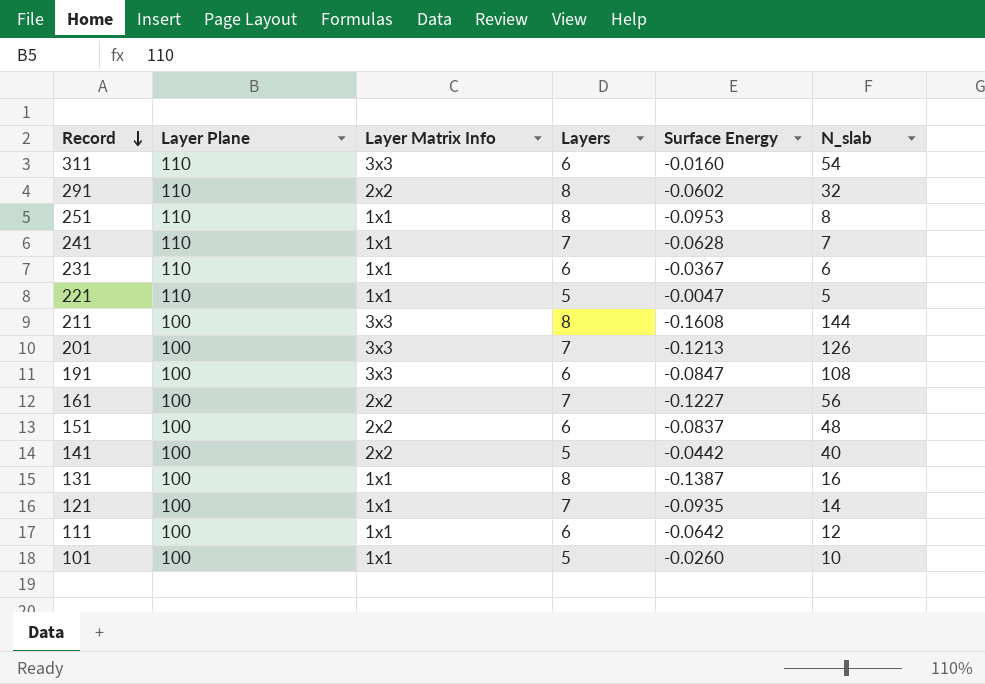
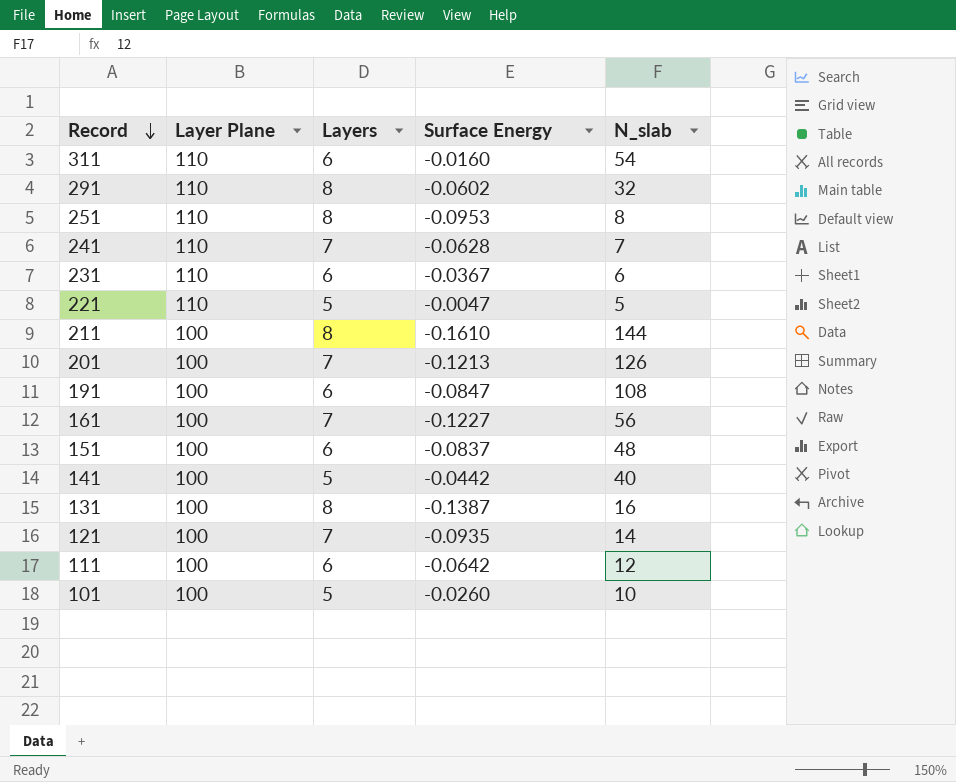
column Layer Matrix Info | position: 3 -> none
211 | Surface Energy: -0.1608 -> -0.1610

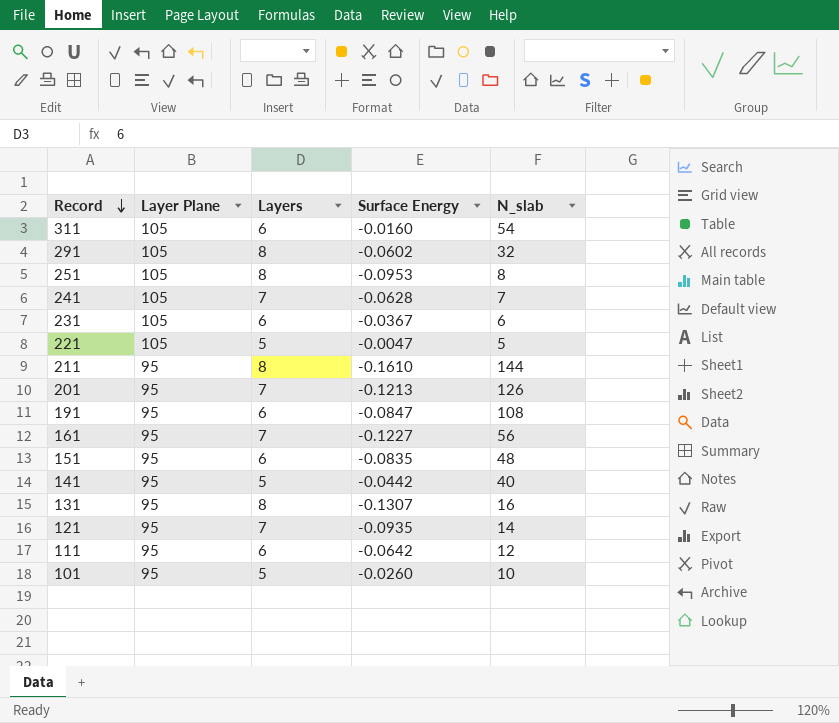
311 | Layer Plane: 110 -> 105
291 | Layer Plane: 110 -> 105
251 | Layer Plane: 110 -> 105
241 | Layer Plane: 110 -> 105
231 | Layer Plane: 110 -> 105
221 | Layer Plane: 110 -> 105
211 | Layer Plane: 100 -> 95
201 | Layer Plane: 100 -> 95
191 | Layer Plane: 100 -> 95
161 | Layer Plane: 100 -> 95
151 | Layer Plane: 100 -> 95
151 | Surface Energy: -0.0837 -> -0.0835
141 | Layer Plane: 100 -> 95
131 | Layer Plane: 100 -> 95
131 | Surface Energy: -0.1387 -> -0.1307
121 | Layer Plane: 100 -> 95
111 | Layer Plane: 100 -> 95
101 | Layer Plane: 100 -> 95

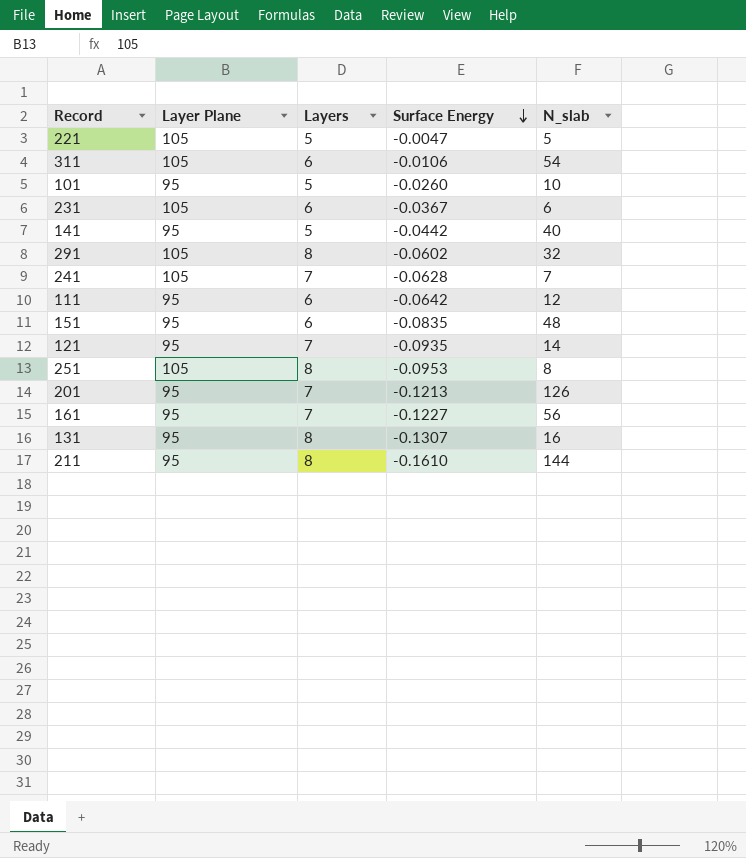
row order: Record descending -> Surface Energy descending
row 191: 95 | 6 | -0.0847 | 108 -> none
311 | Surface Energy: -0.0160 -> -0.0106

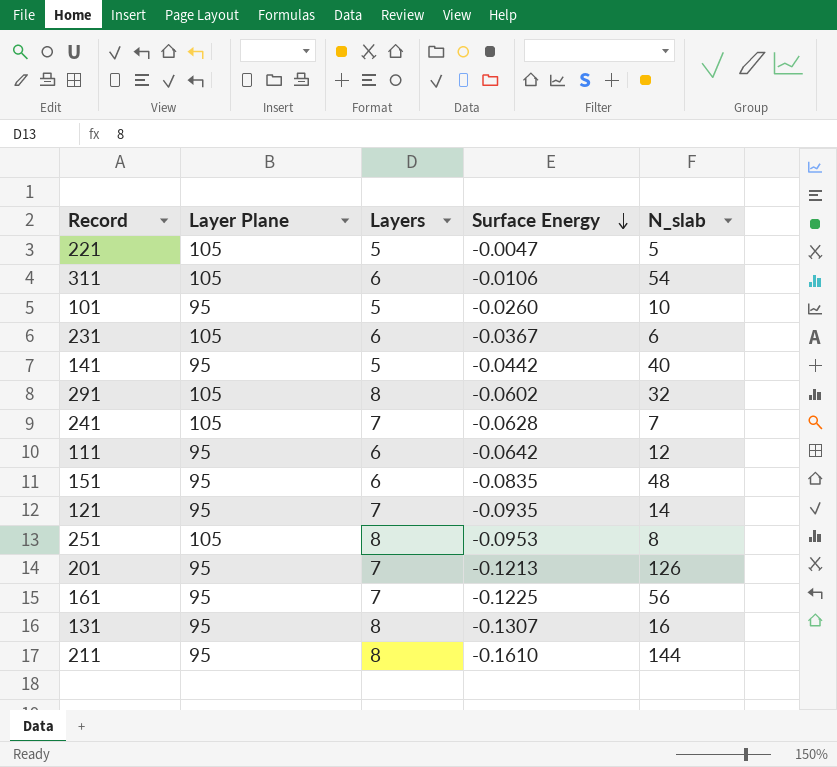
161 | Surface Energy: -0.1227 -> -0.1225

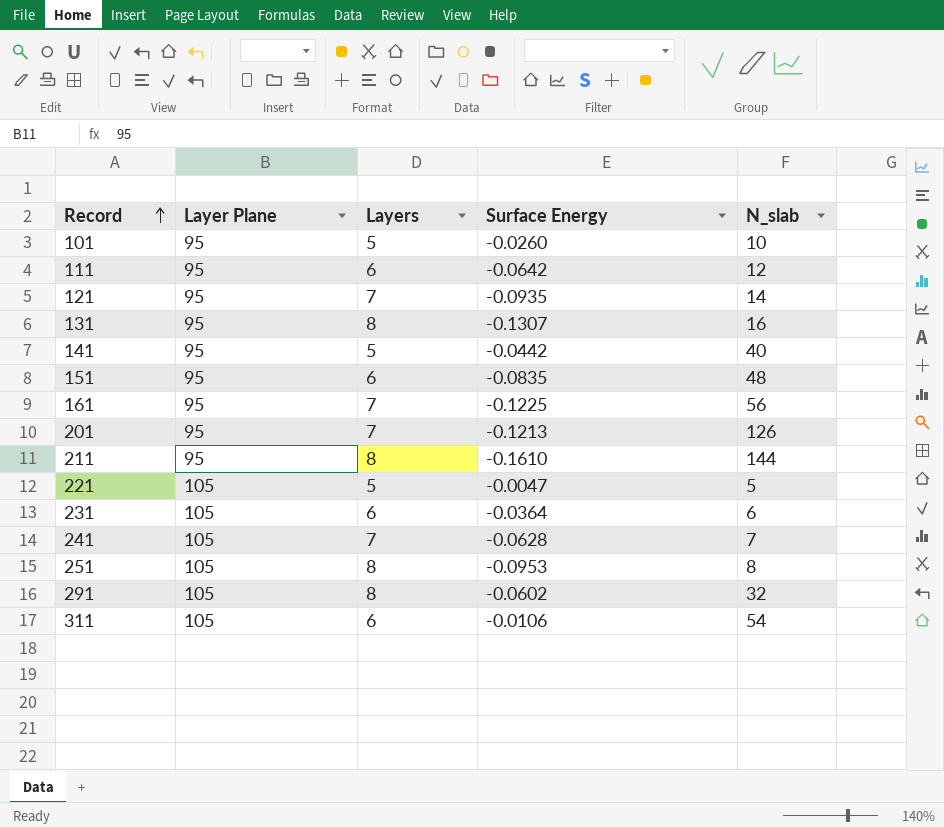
row order: Surface Energy descending -> Record ascending
231 | Surface Energy: -0.0367 -> -0.0364

